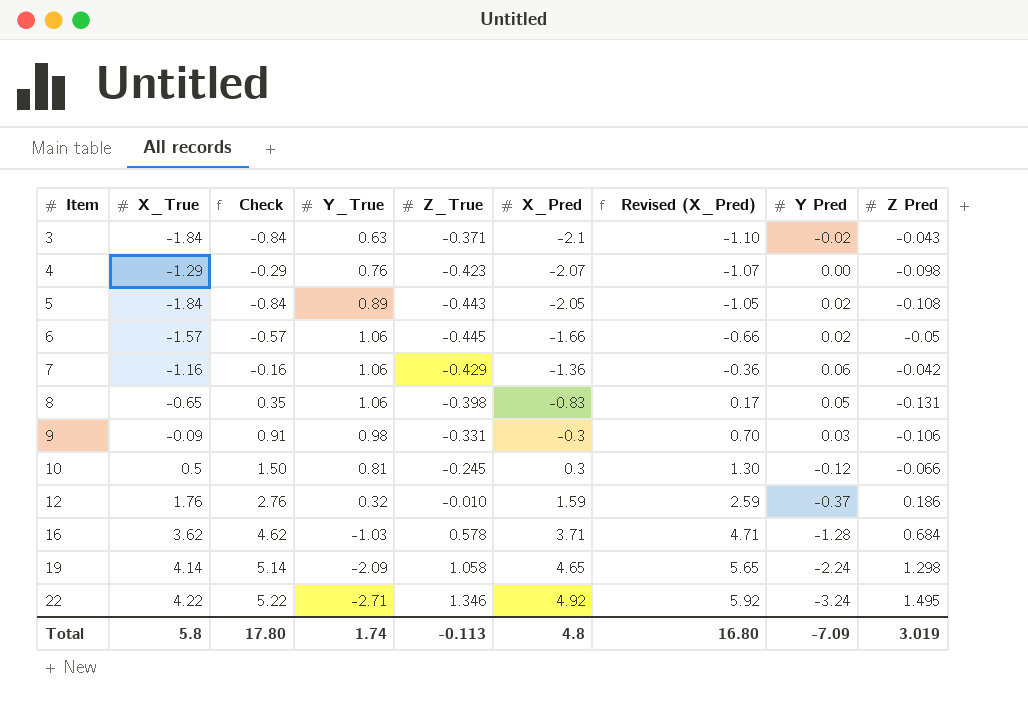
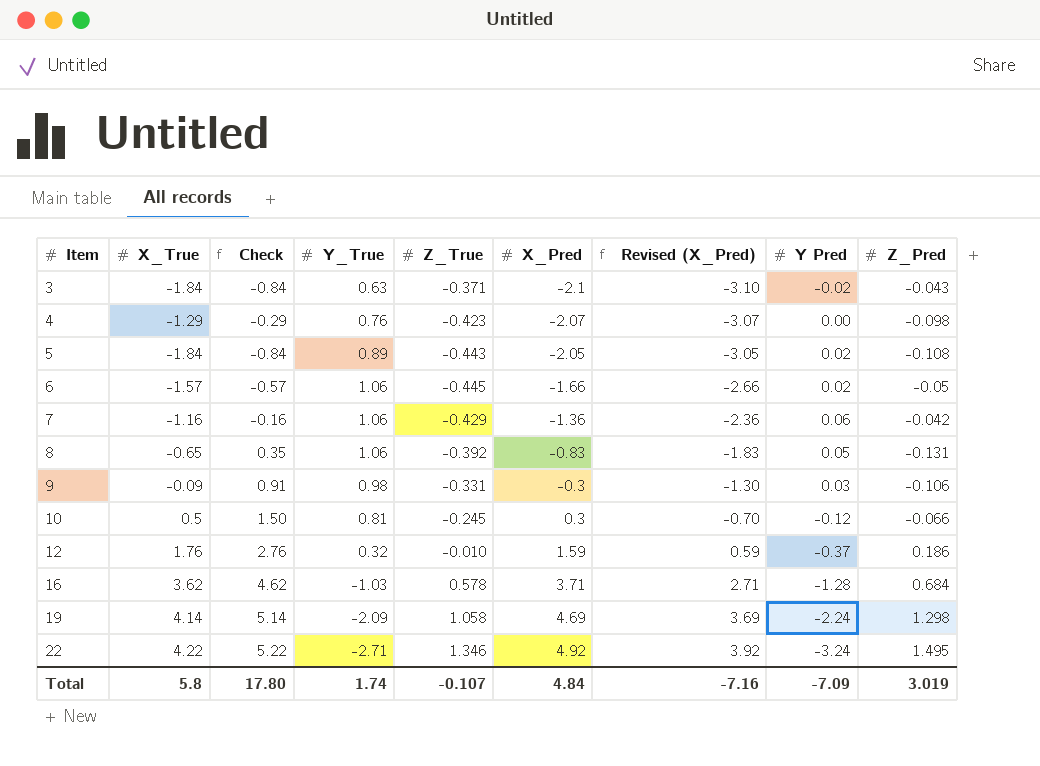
column Revised (X_Pred) | formula: [X_Pred] + 1 -> [X_Pred] - 1
column name: Z Pred -> Z_Pred
8 | Z_True: -0.398 -> -0.392
19 | X_Pred: 4.65 -> 4.69
Total | Z_True: -0.113 -> -0.107
Total | X_Pred: 4.8 -> 4.84
Total | Revised (X_Pred): 16.80 -> -7.16

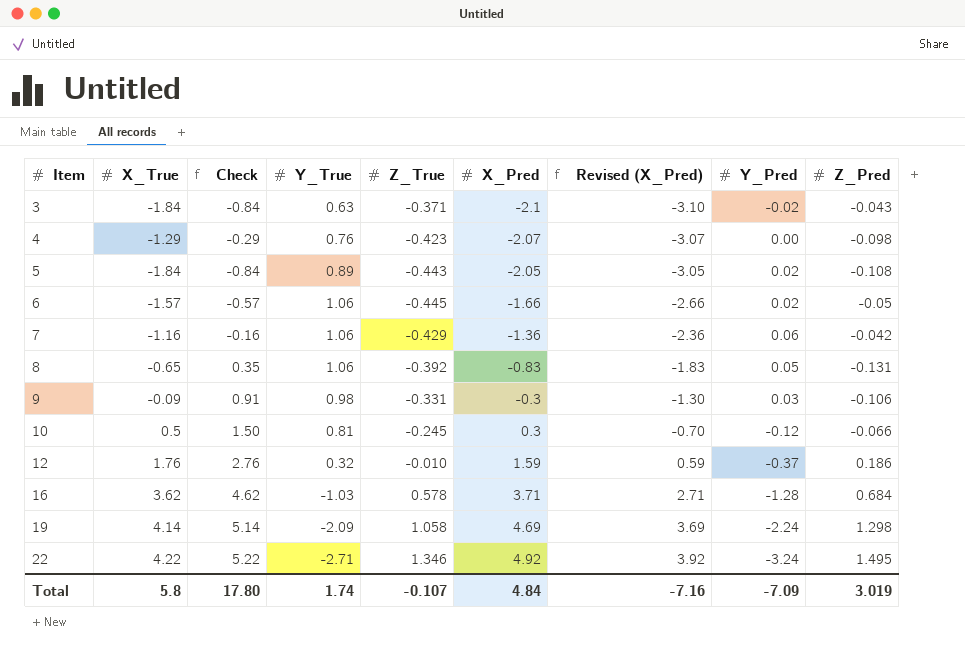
column name: Y Pred -> Y_Pred

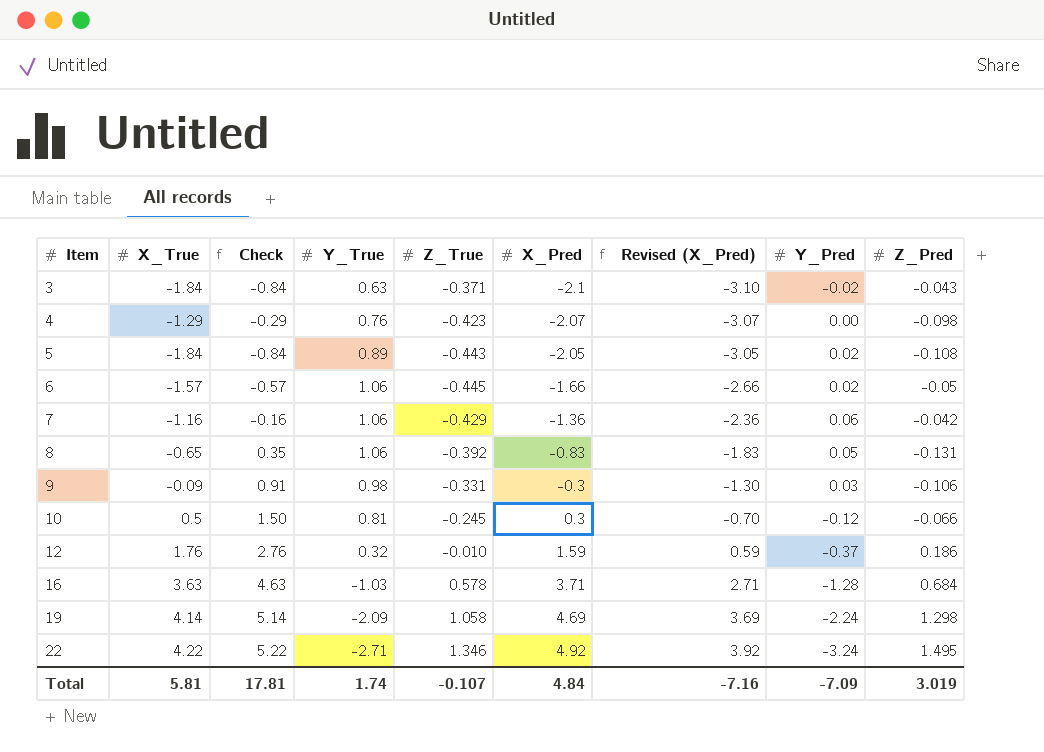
16 | X_True: 3.62 -> 3.63
16 | Check: 4.62 -> 4.63
Total | X_True: 5.8 -> 5.81
Total | Check: 17.80 -> 17.81

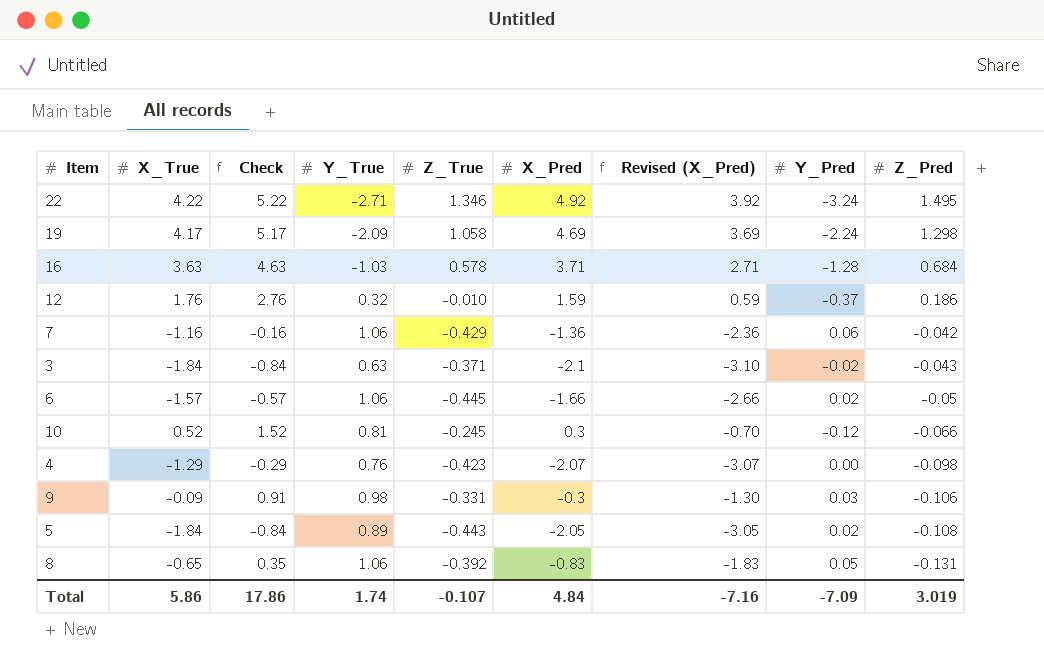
row order: Item ascending -> Z_Pred descending
19 | X_True: 4.14 -> 4.17
19 | Check: 5.14 -> 5.17
10 | X_True: 0.5 -> 0.52
10 | Check: 1.50 -> 1.52
Total | X_True: 5.81 -> 5.86
Total | Check: 17.81 -> 17.86

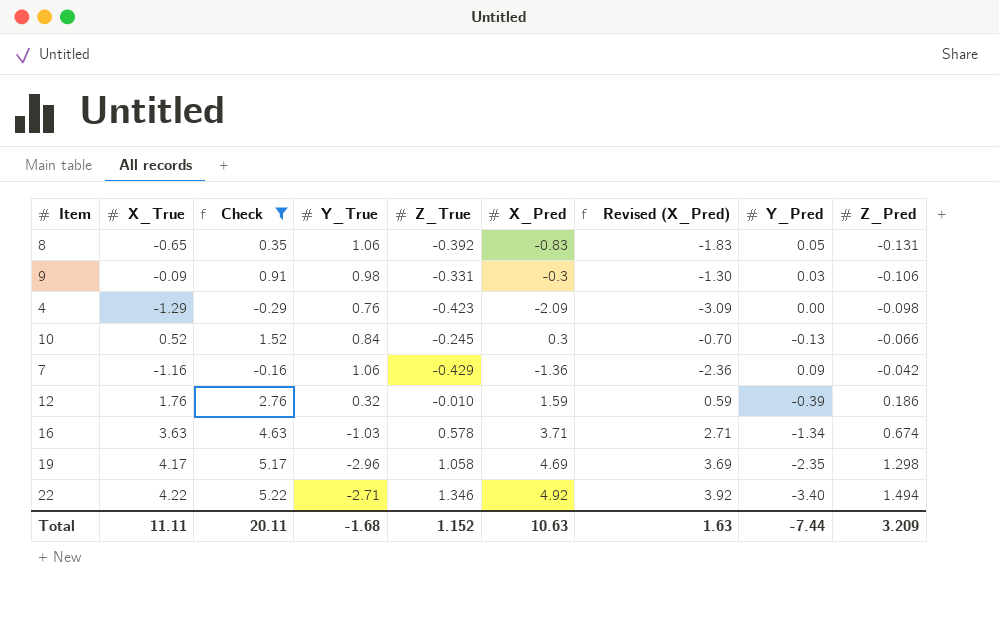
filter: none -> Check >= -0.29
row order: Z_Pred descending -> Z_Pred ascending
4 | X_Pred: -2.07 -> -2.09
4 | Revised (X_Pred): -3.07 -> -3.09
10 | Y_True: 0.81 -> 0.84
10 | Y_Pred: -0.12 -> -0.13
7 | Y_Pred: 0.06 -> 0.09
12 | Y_Pred: -0.37 -> -0.39
16 | Y_Pred: -1.28 -> -1.34
16 | Z_Pred: 0.684 -> 0.674
19 | Y_True: -2.09 -> -2.96
19 | Y_Pred: -2.24 -> -2.35
22 | Y_Pred: -3.24 -> -3.40
22 | Z_Pred: 1.495 -> 1.494
Total | X_True: 5.86 -> 11.11
Total | Check: 17.86 -> 20.11
Total | Y_True: 1.74 -> -1.68
Total | Z_True: -0.107 -> 1.152
Total | X_Pred: 4.84 -> 10.63
Total | Revised (X_Pred): -7.16 -> 1.63
Total | Y_Pred: -7.09 -> -7.44
Total | Z_Pred: 3.019 -> 3.209

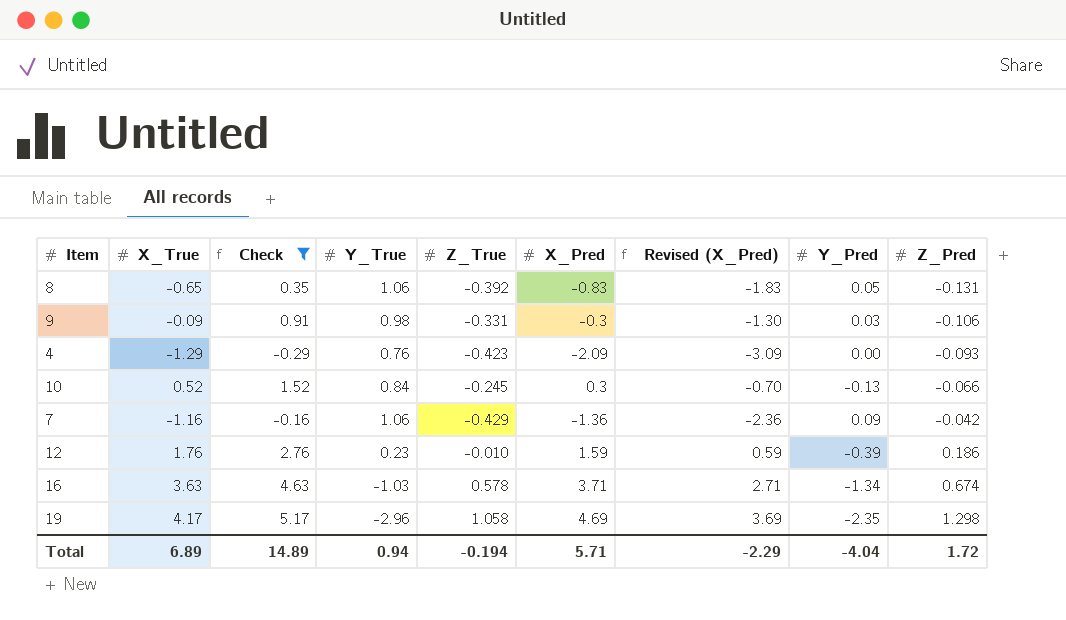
row 22: 4.22 | 5.22 | -2.71 | 1.346 | 4.92 | 3.92 | -3.40 | 1.494 -> none
4 | Z_Pred: -0.098 -> -0.093
12 | Y_True: 0.32 -> 0.23
Total | X_True: 11.11 -> 6.89
Total | Check: 20.11 -> 14.89
Total | Y_True: -1.68 -> 0.94
Total | Z_True: 1.152 -> -0.194
Total | X_Pred: 10.63 -> 5.71
Total | Revised (X_Pred): 1.63 -> -2.29
Total | Y_Pred: -7.44 -> -4.04
Total | Z_Pred: 3.209 -> 1.72

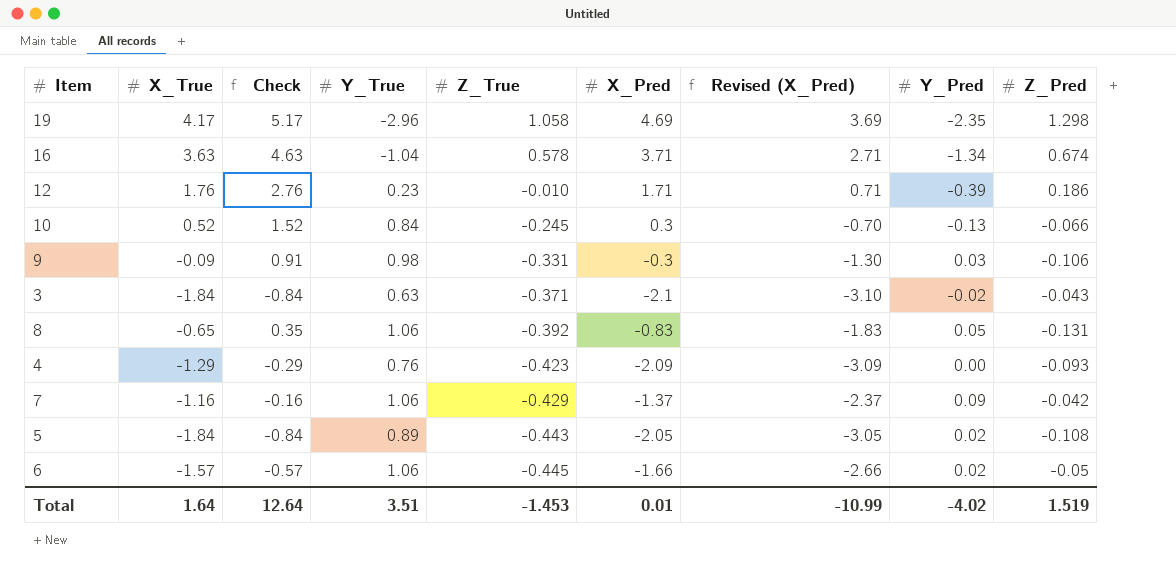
filter: Check >= -0.29 -> none
row order: Z_Pred ascending -> Z_True descending
16 | Y_True: -1.03 -> -1.04
12 | X_Pred: 1.59 -> 1.71
12 | Revised (X_Pred): 0.59 -> 0.71
7 | X_Pred: -1.36 -> -1.37
7 | Revised (X_Pred): -2.36 -> -2.37
Total | X_True: 6.89 -> 1.64
Total | Check: 14.89 -> 12.64
Total | Y_True: 0.94 -> 3.51
Total | Z_True: -0.194 -> -1.453
Total | X_Pred: 5.71 -> 0.01
Total | Revised (X_Pred): -2.29 -> -10.99
Total | Y_Pred: -4.04 -> -4.02
Total | Z_Pred: 1.72 -> 1.519

